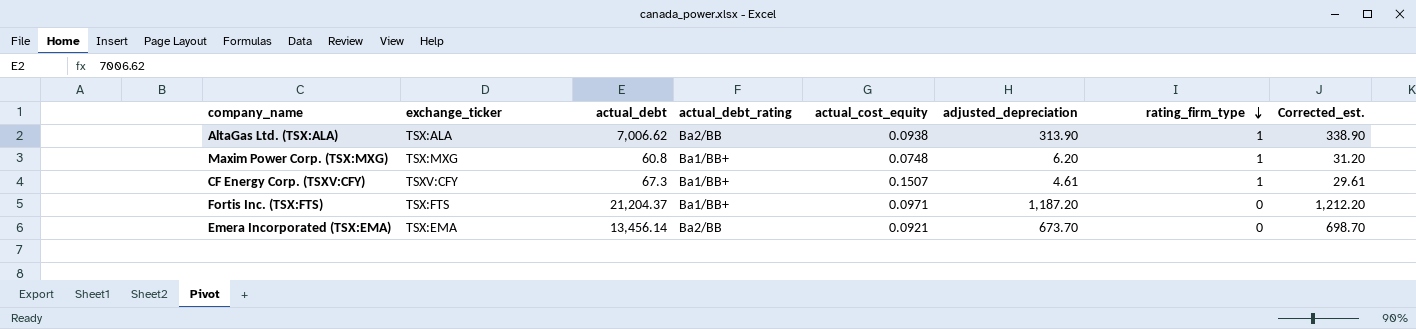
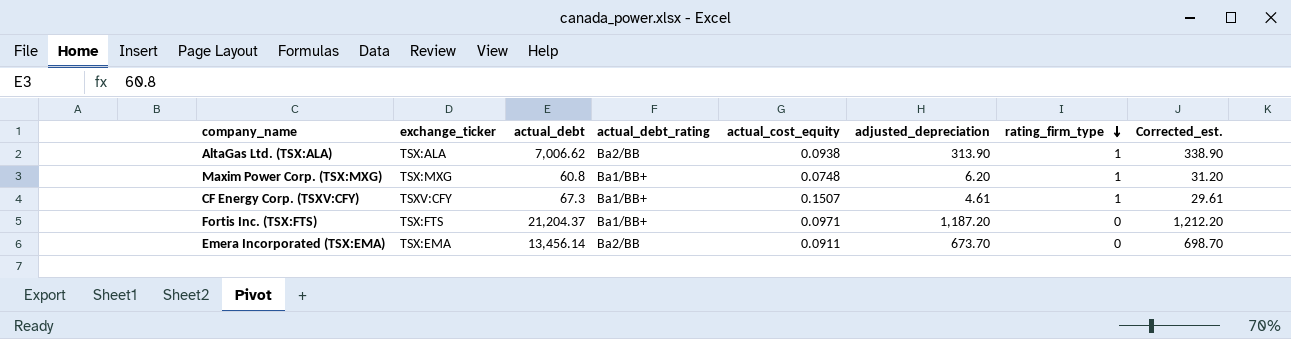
Emera Incorporated (TSX:EMA) | actual_cost_equity: 0.0921 -> 0.0911

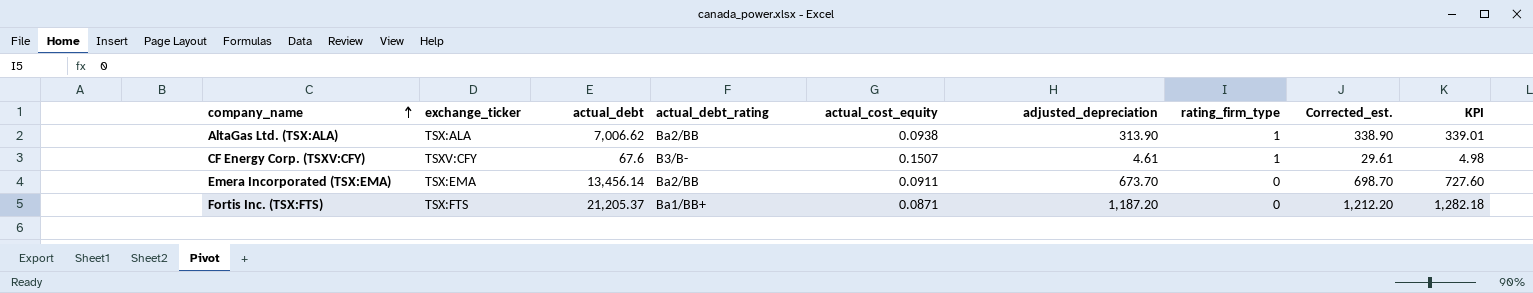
row order: rating_firm_type descending -> company_name ascending
column KPI | formula: none -> [adjusted_depreciation] * 1.08
row Maxim Power Corp. (TSX:MXG): TSX:MXG | 60.8 | Ba1/BB+ | 0.0748 | 6.20 | 1 | 31.20 -> none
CF Energy Corp. (TSXV:CFY) | actual_debt: 67.3 -> 67.6
CF Energy Corp. (TSXV:CFY) | actual_debt_rating: Ba1/BB+ -> B3/B-
Fortis Inc. (TSX:FTS) | actual_debt: 21,204.37 -> 21,205.37
Fortis Inc. (TSX:FTS) | actual_cost_equity: 0.0971 -> 0.0871

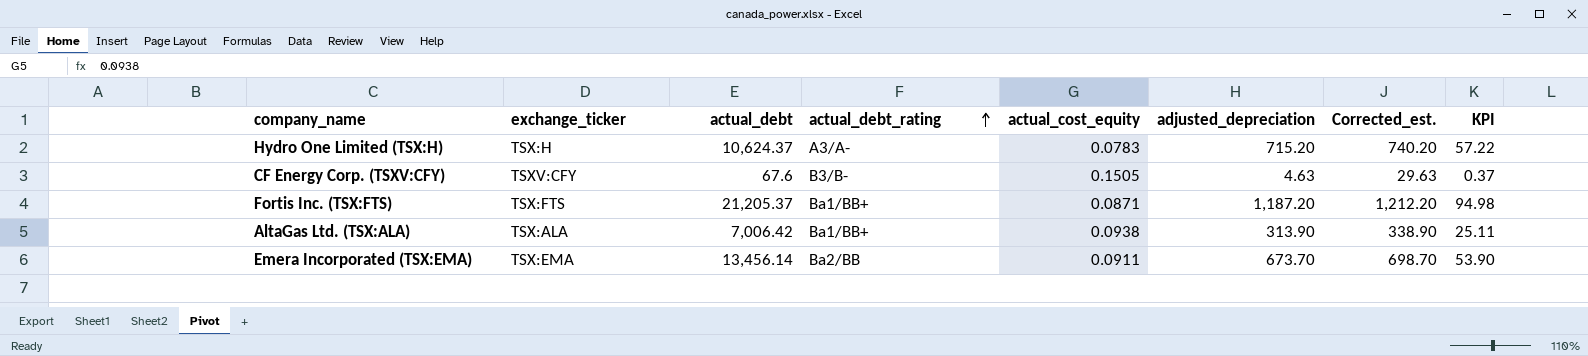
row order: company_name ascending -> actual_debt_rating ascending
column rating_firm_type | position: 7 -> none
column KPI | formula: [adjusted_depreciation] * 1.08 -> [adjusted_depreciation] * 0.08
row Hydro One Limited (TSX:H): none -> TSX:H | 10,624.37 | A3/A- | 0.0783 | 715.20 | 740.20 | 57.22
CF Energy Corp. (TSXV:CFY) | actual_cost_equity: 0.1507 -> 0.1505
CF Energy Corp. (TSXV:CFY) | adjusted_depreciation: 4.61 -> 4.63
CF Energy Corp. (TSXV:CFY) | Corrected_est.: 29.61 -> 29.63
AltaGas Ltd. (TSX:ALA) | actual_debt: 7,006.62 -> 7,006.42
AltaGas Ltd. (TSX:ALA) | actual_debt_rating: Ba2/BB -> Ba1/BB+

